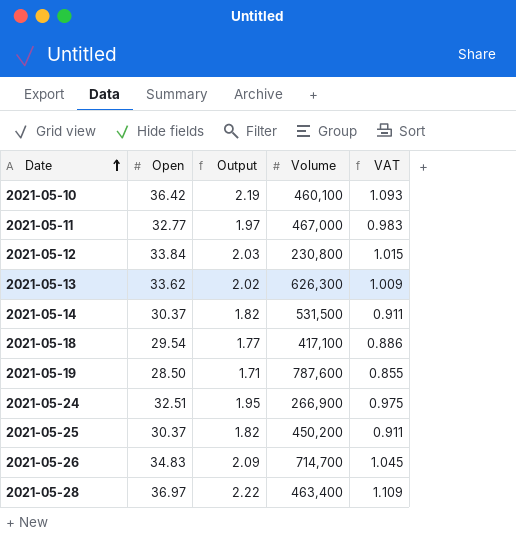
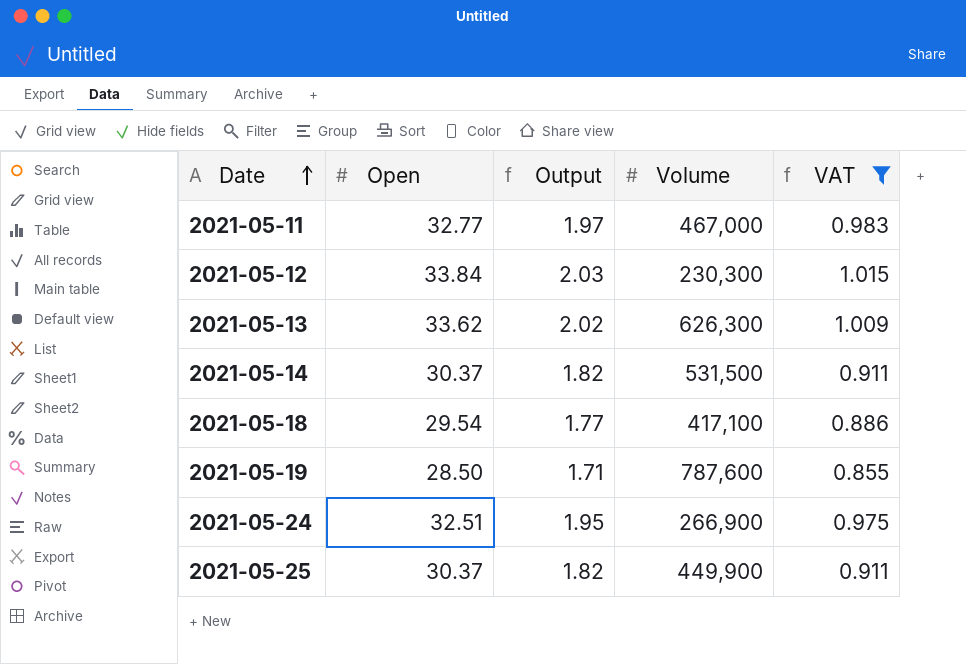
filter: none -> VAT <= 1.015
2021-05-12 | Volume: 230,800 -> 230,300
2021-05-25 | Volume: 450,200 -> 449,900

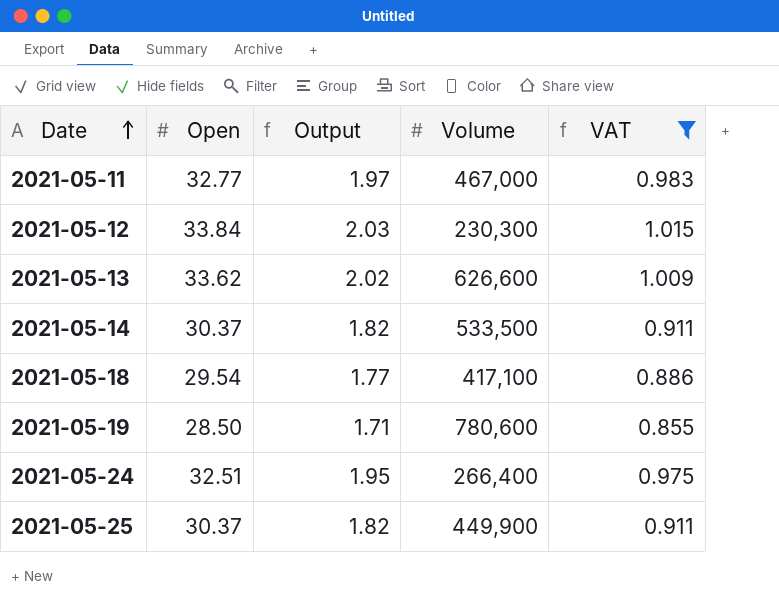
2021-05-13 | Volume: 626,300 -> 626,600
2021-05-14 | Volume: 531,500 -> 533,500
2021-05-19 | Volume: 787,600 -> 780,600
2021-05-24 | Volume: 266,900 -> 266,400

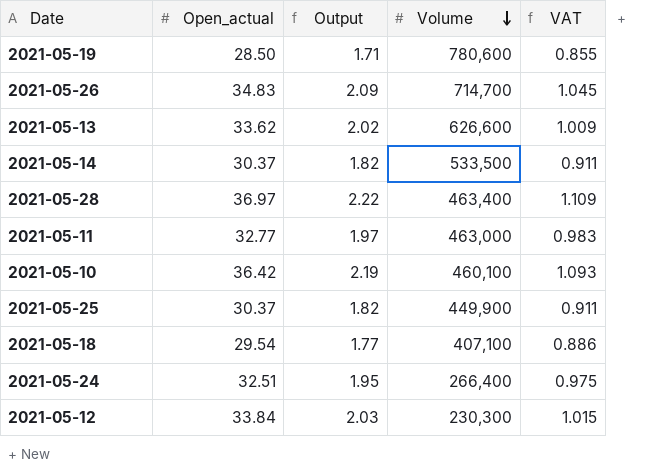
filter: VAT <= 1.015 -> none
row order: Date ascending -> Volume descending
column name: Open -> Open_actual
2021-05-11 | Volume: 467,000 -> 463,000
2021-05-18 | Volume: 417,100 -> 407,100

